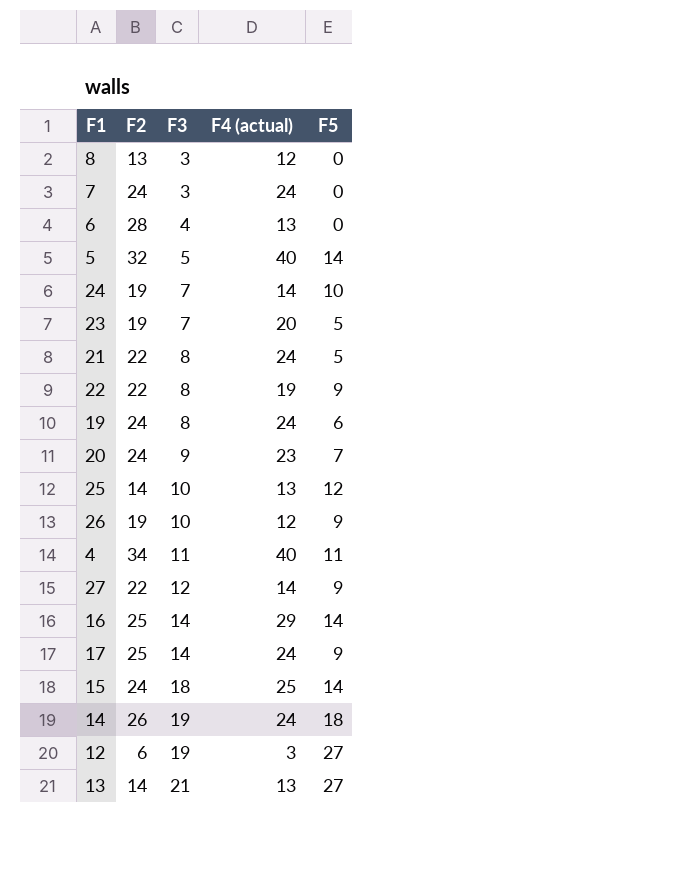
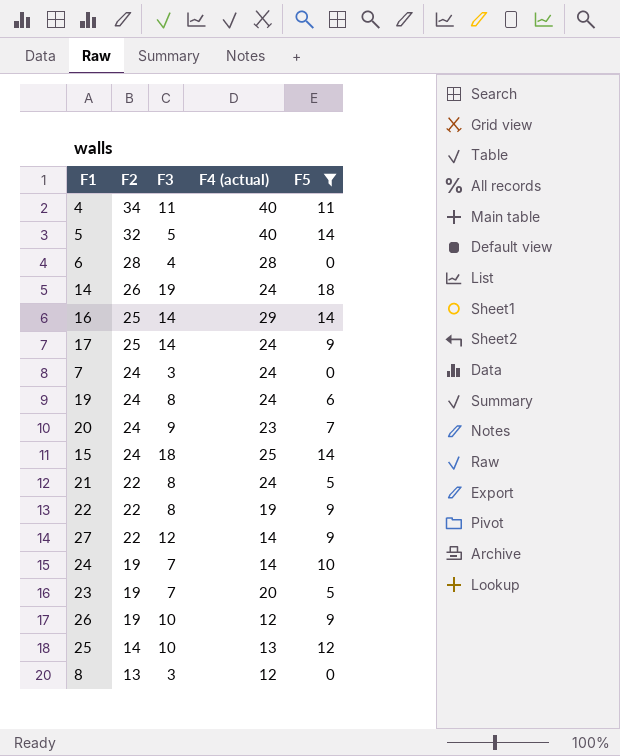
filter: none -> F5 != 27
row order: F3 ascending -> F2 descending
6 | F4 (actual): 13 -> 28

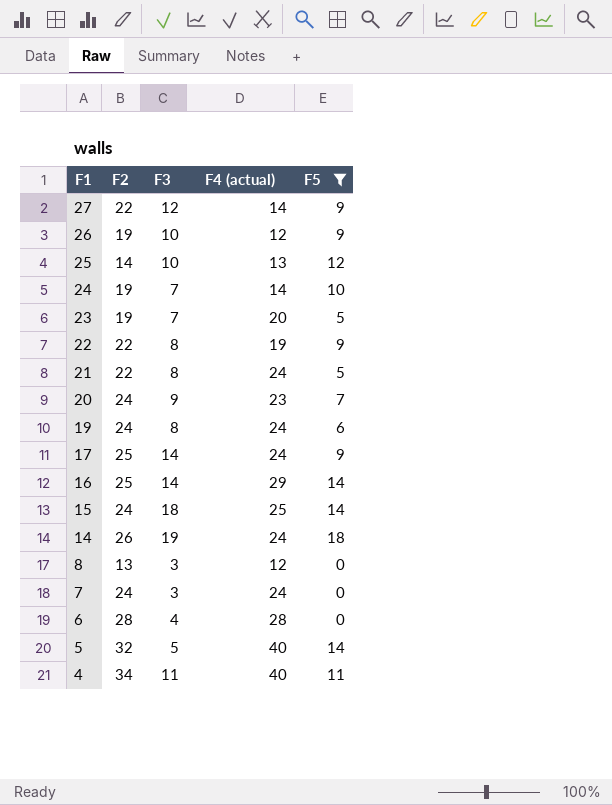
row order: F2 descending -> F1 descending

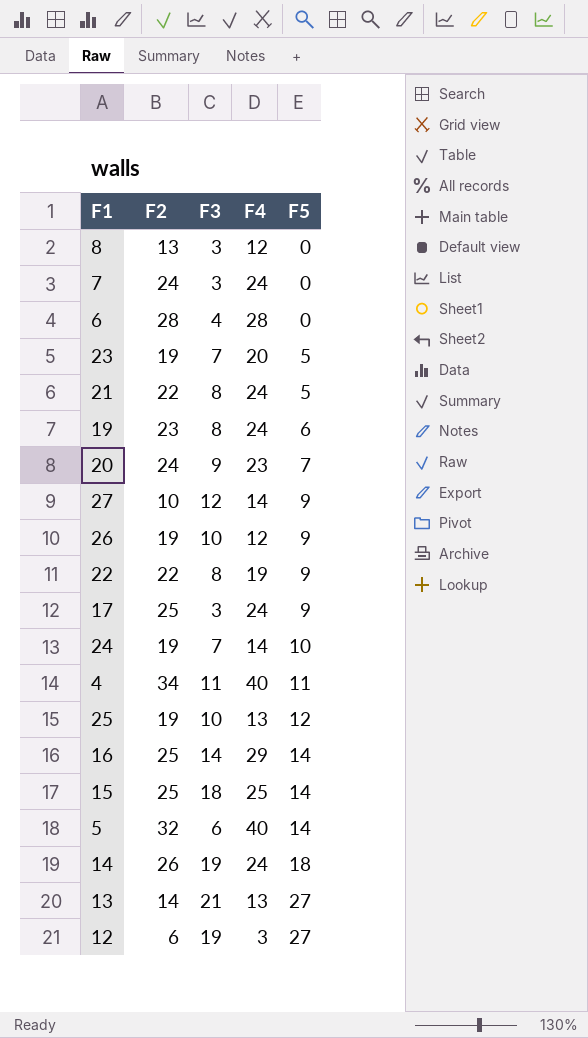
filter: F5 != 27 -> none
row order: F1 descending -> F5 ascending
column name: F4 (actual) -> F4
19 | F2: 24 -> 23
27 | F2: 22 -> 10
17 | F3: 14 -> 3
25 | F2: 14 -> 19
15 | F2: 24 -> 25
5 | F3: 5 -> 6

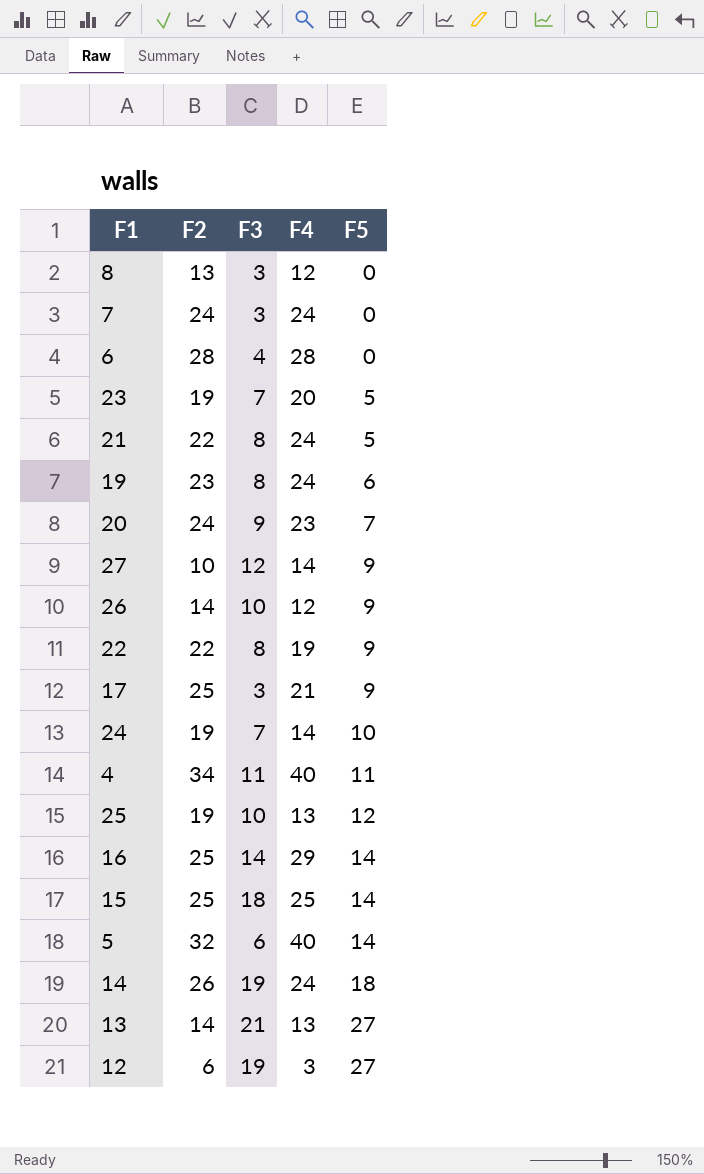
26 | F2: 19 -> 14
17 | F4: 24 -> 21

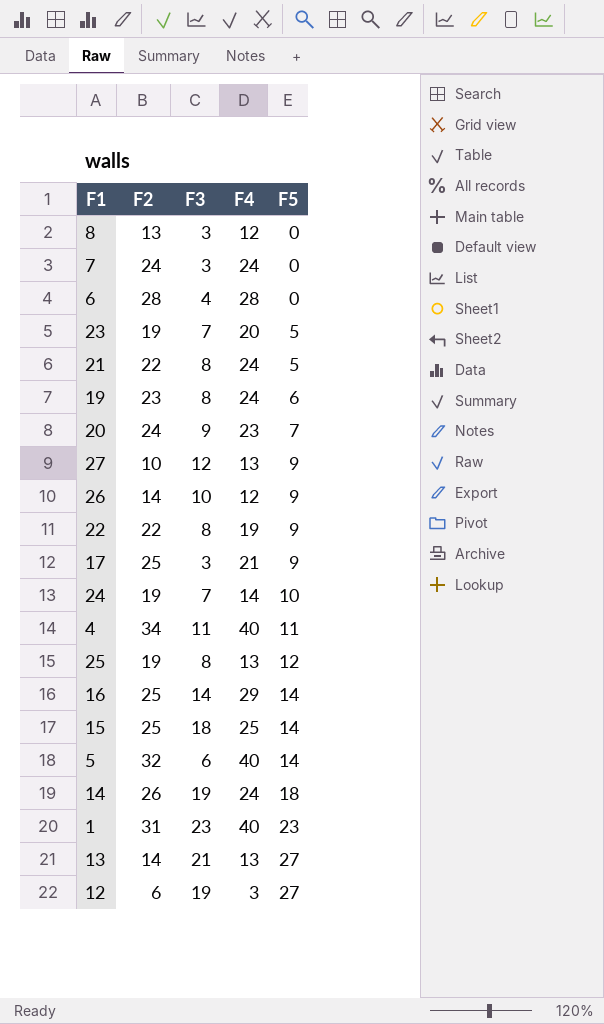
27 | F4: 14 -> 13
25 | F3: 10 -> 8
row 1: none -> 31 | 23 | 40 | 23

